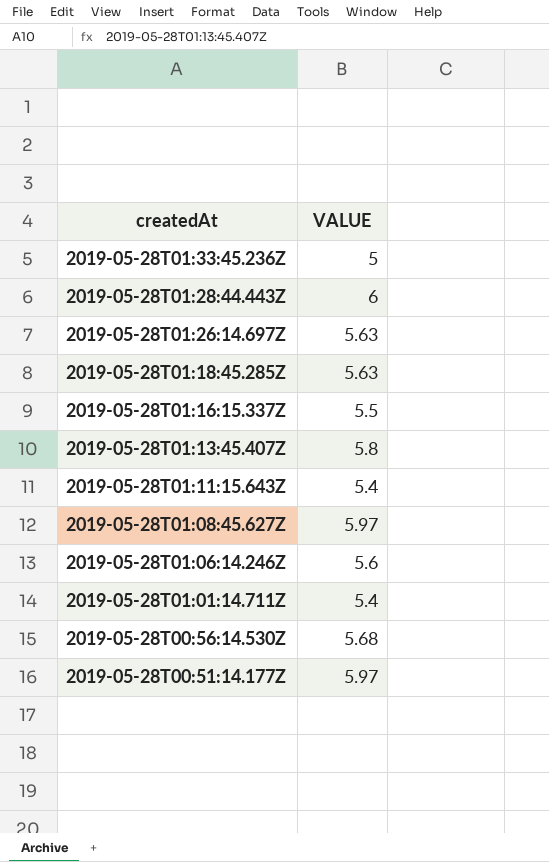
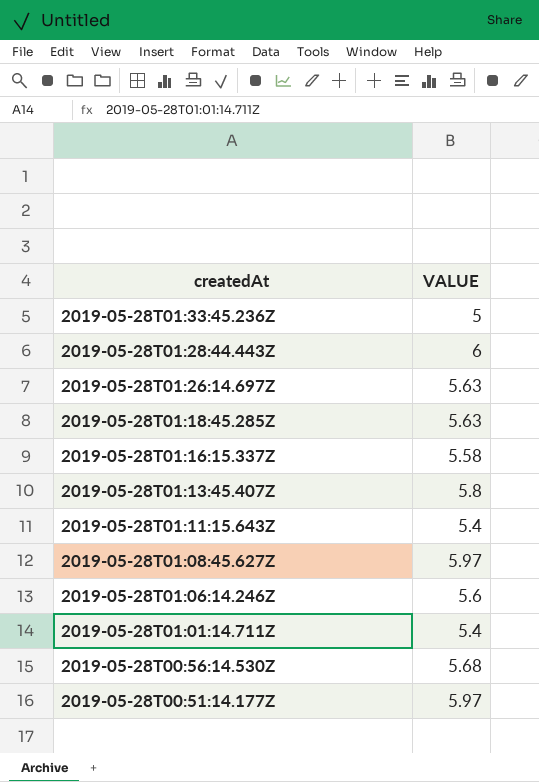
2019-05-28T01:16:15.337Z | VALUE: 5.5 -> 5.58

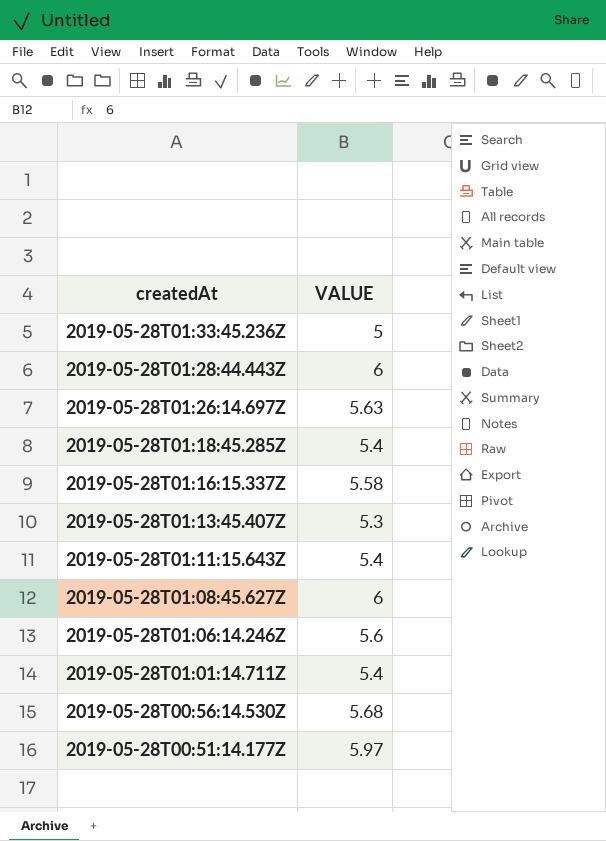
2019-05-28T01:18:45.285Z | VALUE: 5.63 -> 5.4
2019-05-28T01:13:45.407Z | VALUE: 5.8 -> 5.3
2019-05-28T01:08:45.627Z | VALUE: 5.97 -> 6

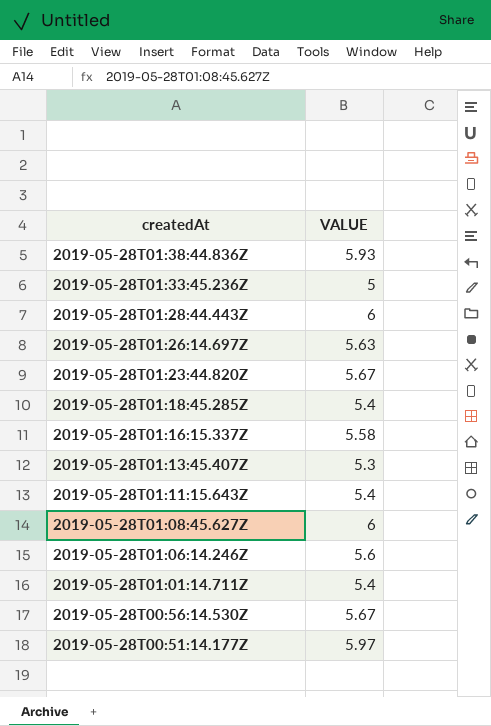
row 2019-05-28T01:38:44.836Z: none -> 5.93
row 2019-05-28T01:23:44.820Z: none -> 5.67
2019-05-28T00:56:14.530Z | VALUE: 5.68 -> 5.67

